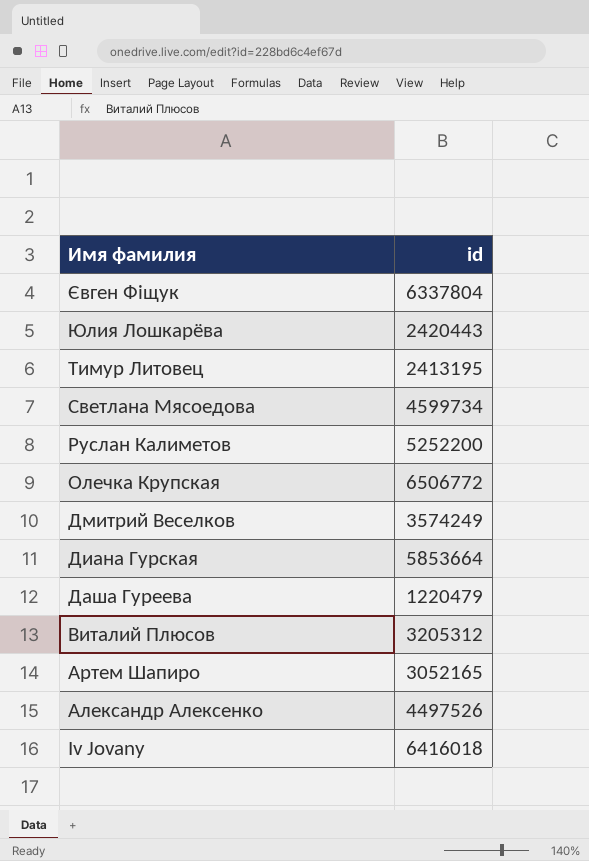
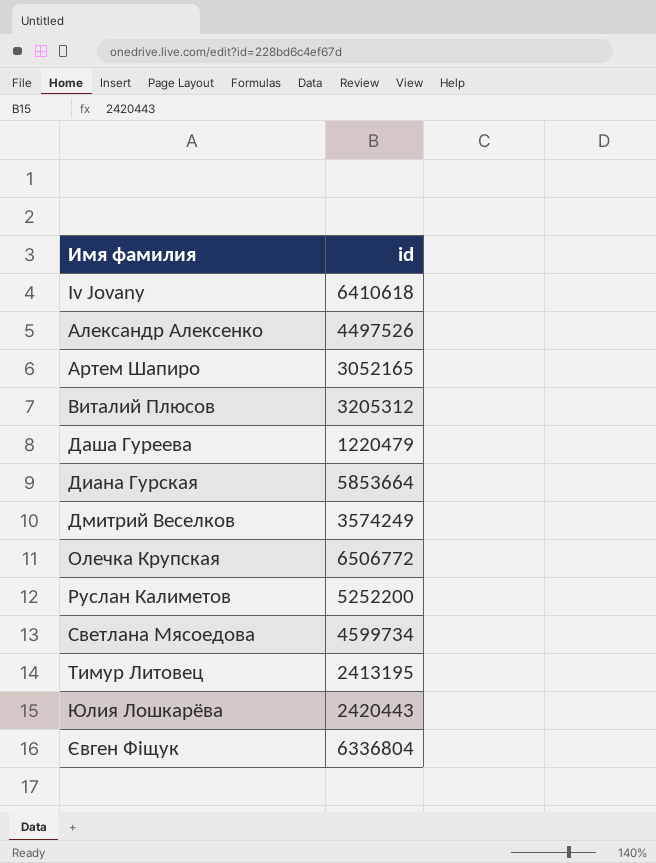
row order: Имя фамилия descending -> Имя фамилия ascending
Iv Jovany | id: 6416018 -> 6410618
Євген Фіщук | id: 6337804 -> 6336804

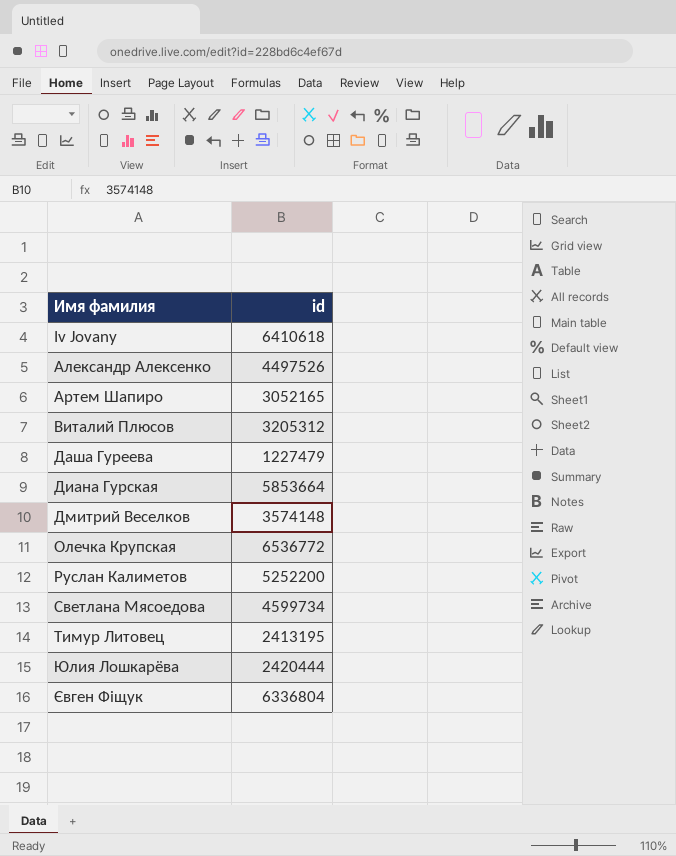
Даша Гуреева | id: 1220479 -> 1227479
Дмитрий Веселков | id: 3574249 -> 3574148
Олечка Крупская | id: 6506772 -> 6536772
Юлия Лошкарёва | id: 2420443 -> 2420444

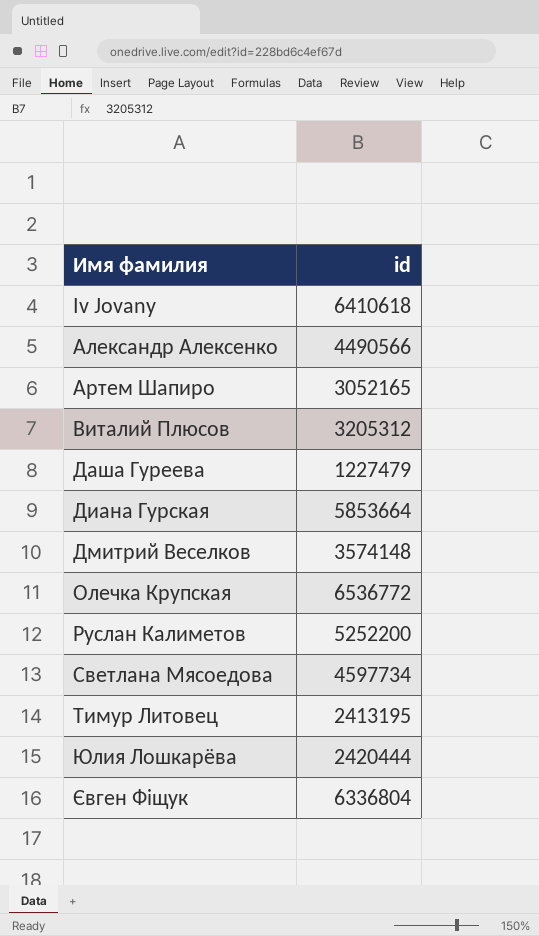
Александр Алексенко | id: 4497526 -> 4490566
Светлана Мясоедова | id: 4599734 -> 4597734

